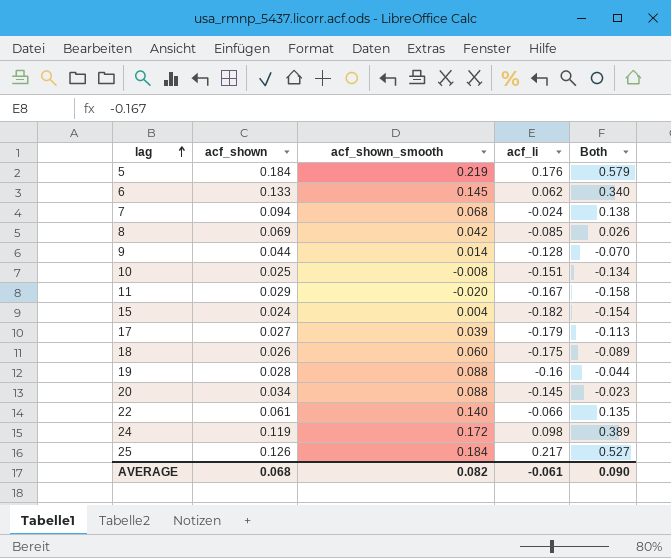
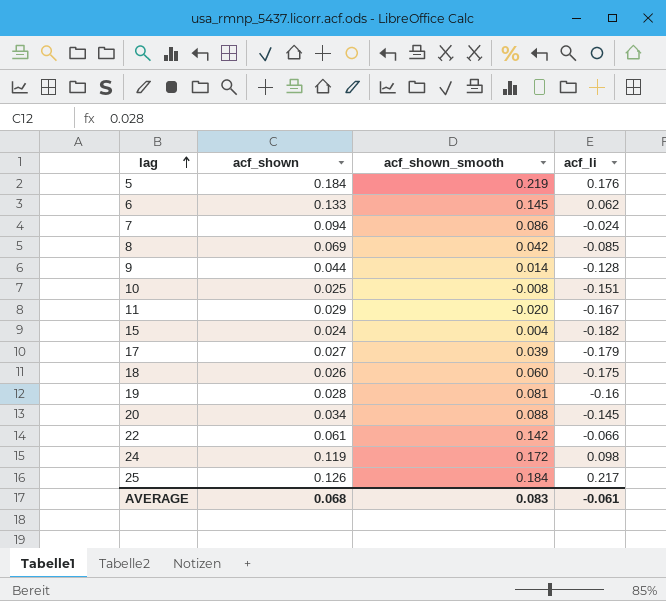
column Both | formula: [acf_shown] + [acf_shown_smooth] + [acf_li] -> none
7 | acf_shown_smooth: 0.068 -> 0.086
19 | acf_shown_smooth: 0.088 -> 0.081
22 | acf_shown_smooth: 0.140 -> 0.142
AVERAGE | acf_shown_smooth: 0.082 -> 0.083

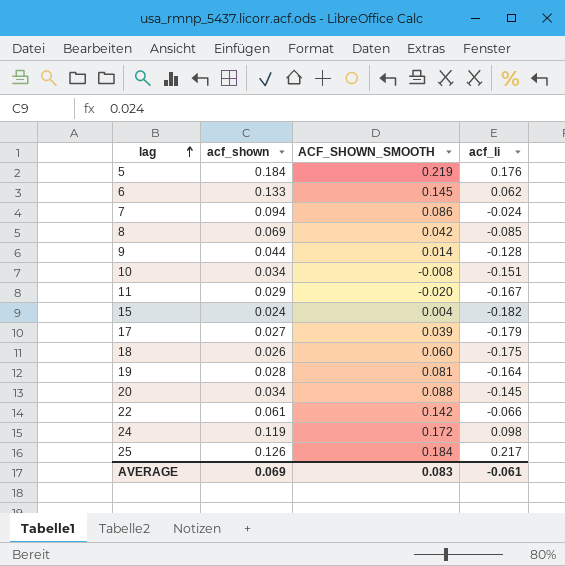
column name: acf_shown_smooth -> ACF_SHOWN_SMOOTH
10 | acf_shown: 0.025 -> 0.034
19 | acf_li: -0.16 -> -0.164
AVERAGE | acf_shown: 0.068 -> 0.069

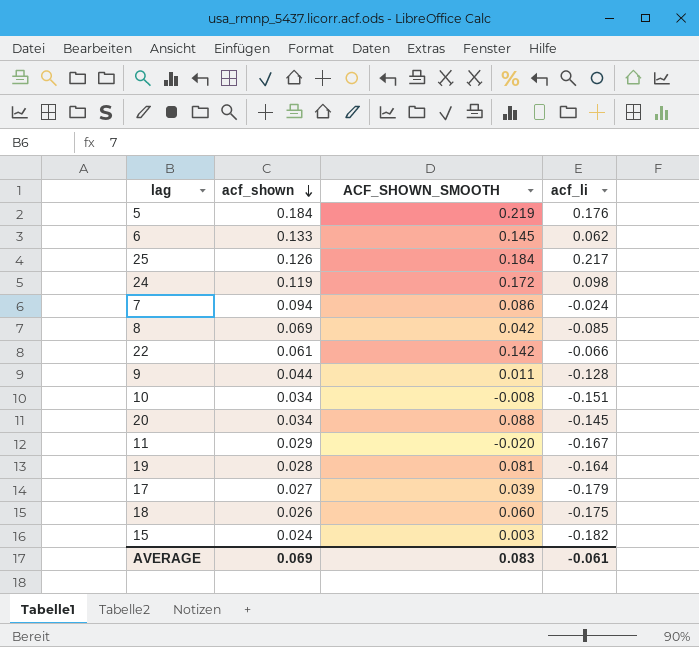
row order: lag ascending -> acf_shown descending
9 | ACF_SHOWN_SMOOTH: 0.014 -> 0.011
15 | ACF_SHOWN_SMOOTH: 0.004 -> 0.003

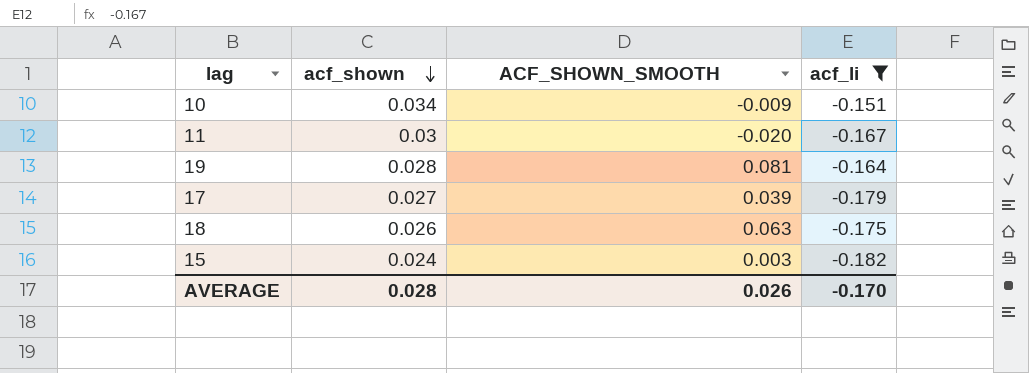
filter: none -> acf_li <= -0.151
10 | ACF_SHOWN_SMOOTH: -0.008 -> -0.009
11 | acf_shown: 0.029 -> 0.03
18 | ACF_SHOWN_SMOOTH: 0.060 -> 0.063
AVERAGE | acf_shown: 0.069 -> 0.028
AVERAGE | ACF_SHOWN_SMOOTH: 0.083 -> 0.026
AVERAGE | acf_li: -0.061 -> -0.170

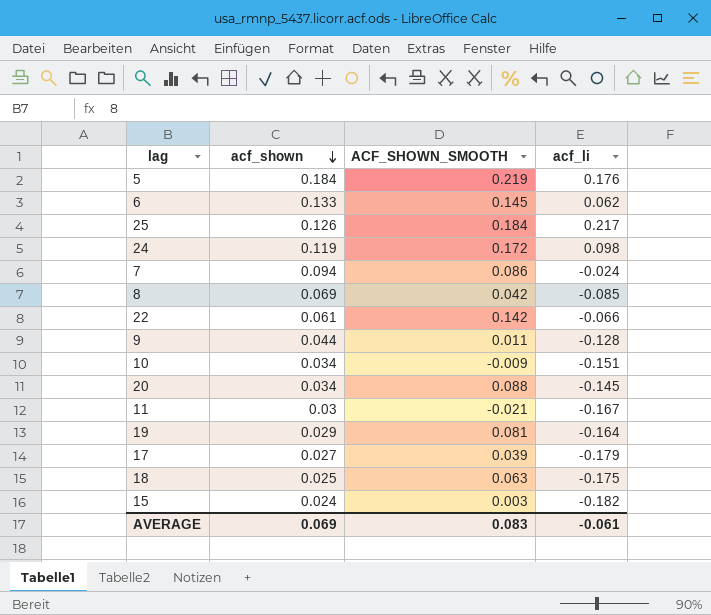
filter: acf_li <= -0.151 -> none
11 | ACF_SHOWN_SMOOTH: -0.020 -> -0.021
19 | acf_shown: 0.028 -> 0.029
18 | acf_shown: 0.026 -> 0.025
AVERAGE | acf_shown: 0.028 -> 0.069
AVERAGE | ACF_SHOWN_SMOOTH: 0.026 -> 0.083
AVERAGE | acf_li: -0.170 -> -0.061

